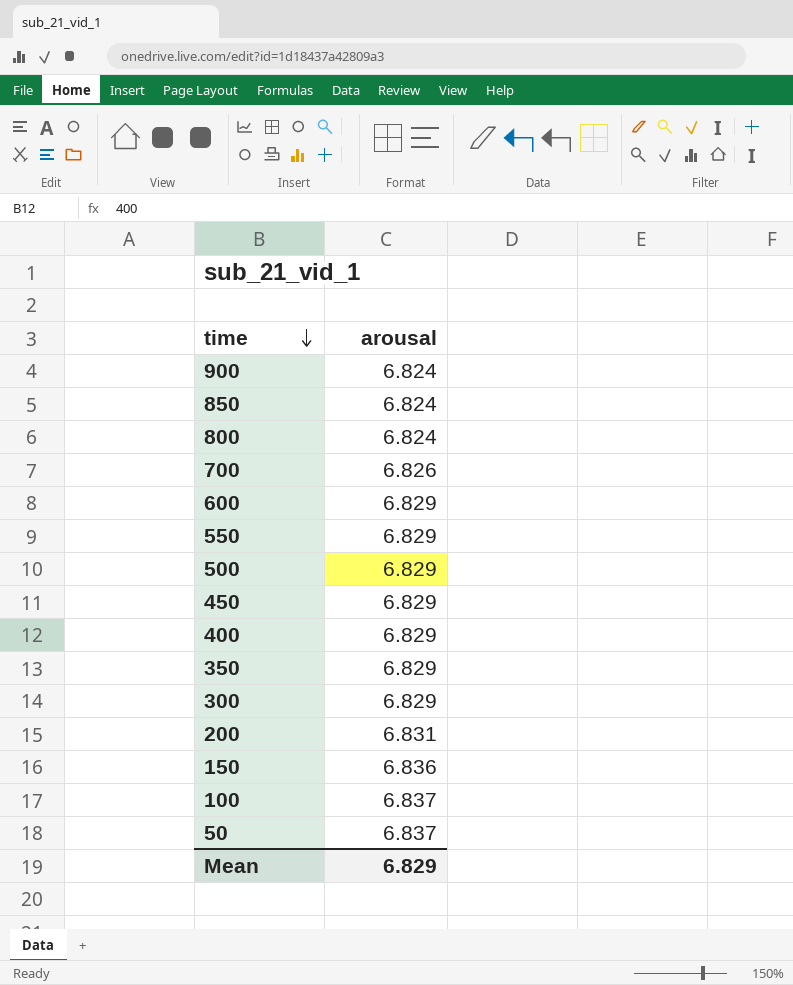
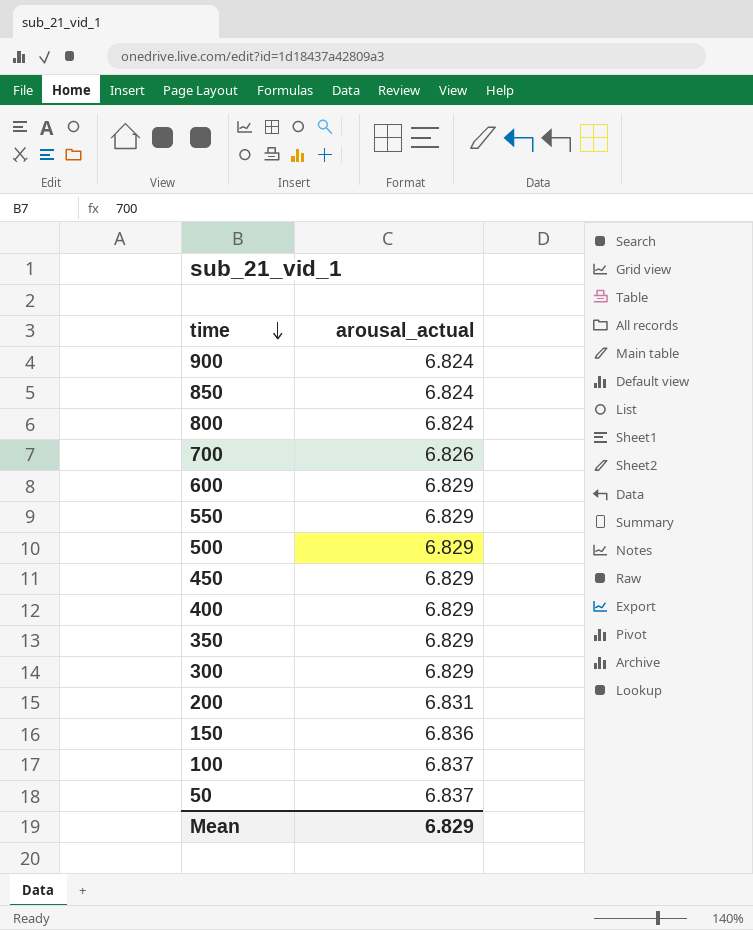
column name: arousal -> arousal_actual

